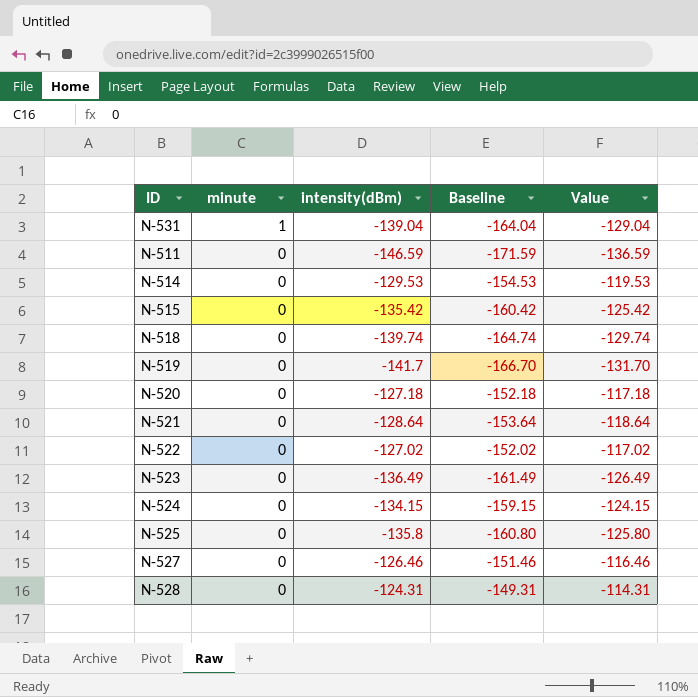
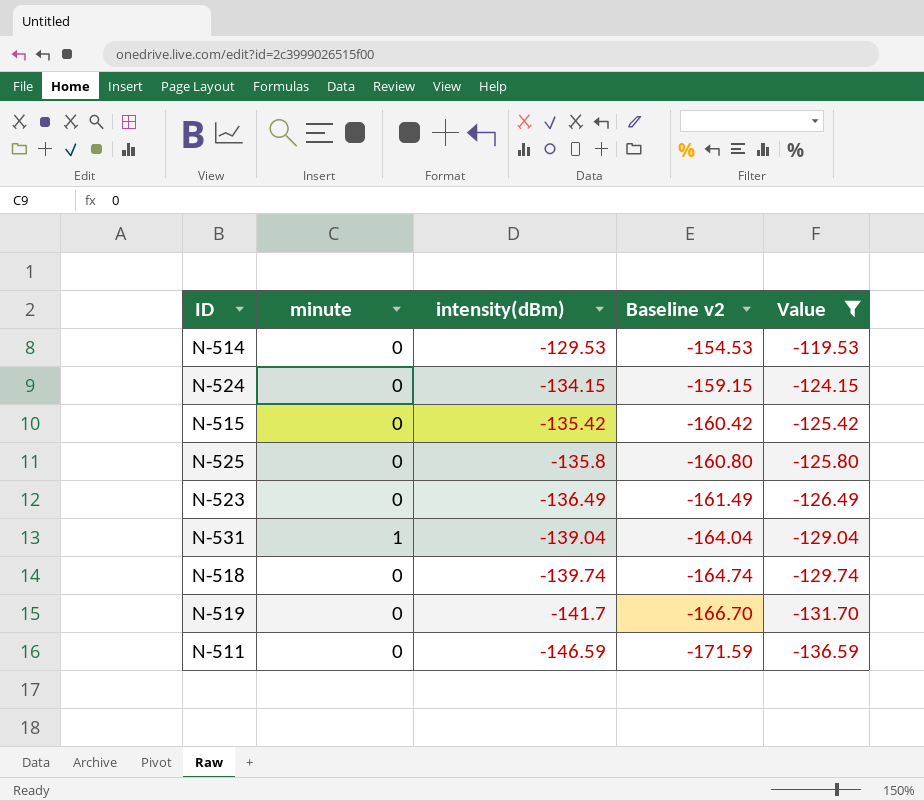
filter: none -> Value <= -119.53
row order: minute descending -> intensity(dBm) descending
column name: Baseline -> Baseline v2

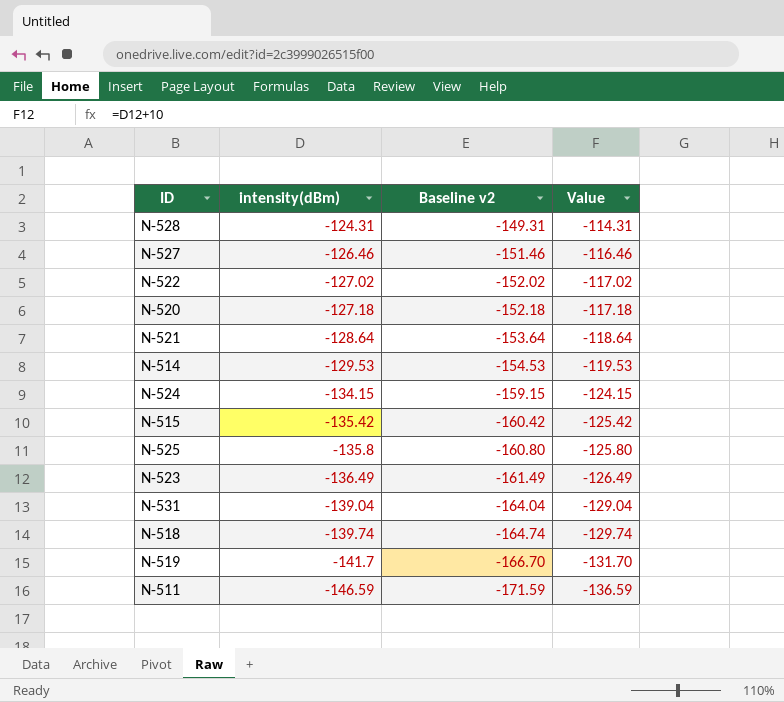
filter: Value <= -119.53 -> none
column minute | position: 2 -> none

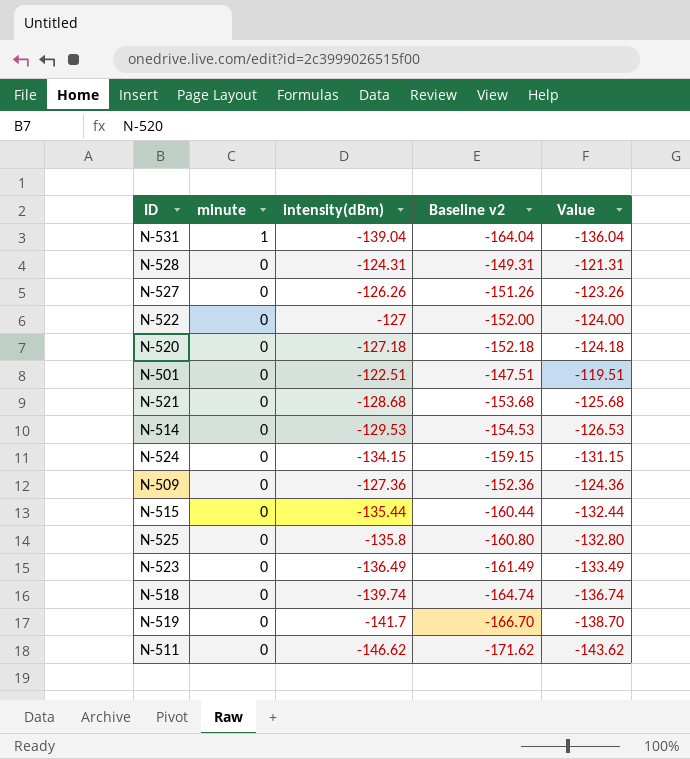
row order: intensity(dBm) descending -> minute descending
column minute | position: none -> 2
column Value | formula: [intensity(dBm)] + 10 -> [intensity(dBm)] + 3
N-527 | intensity(dBm): -126.46 -> -126.26
N-527 | Baseline v2: -151.46 -> -151.26
N-522 | intensity(dBm): -127.02 -> -127
N-522 | Baseline v2: -152.02 -> -152.00
row N-501: none -> 0 | -122.51 | -147.51 | -119.51
N-521 | intensity(dBm): -128.64 -> -128.68
N-521 | Baseline v2: -153.64 -> -153.68
row N-509: none -> 0 | -127.36 | -152.36 | -124.36
N-515 | intensity(dBm): -135.42 -> -135.44
N-515 | Baseline v2: -160.42 -> -160.44
N-511 | intensity(dBm): -146.59 -> -146.62
N-511 | Baseline v2: -171.59 -> -171.62

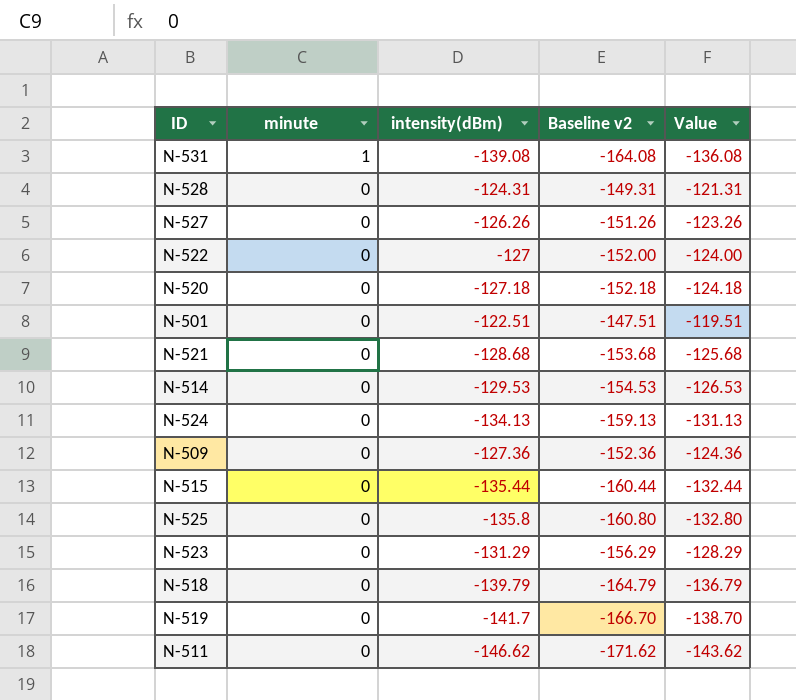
N-531 | intensity(dBm): -139.04 -> -139.08
N-531 | Baseline v2: -164.04 -> -164.08
N-531 | Value: -136.04 -> -136.08
N-524 | intensity(dBm): -134.15 -> -134.13
N-524 | Baseline v2: -159.15 -> -159.13
N-524 | Value: -131.15 -> -131.13
N-523 | intensity(dBm): -136.49 -> -131.29
N-523 | Baseline v2: -161.49 -> -156.29
N-523 | Value: -133.49 -> -128.29
N-518 | intensity(dBm): -139.74 -> -139.79
N-518 | Baseline v2: -164.74 -> -164.79
N-518 | Value: -136.74 -> -136.79

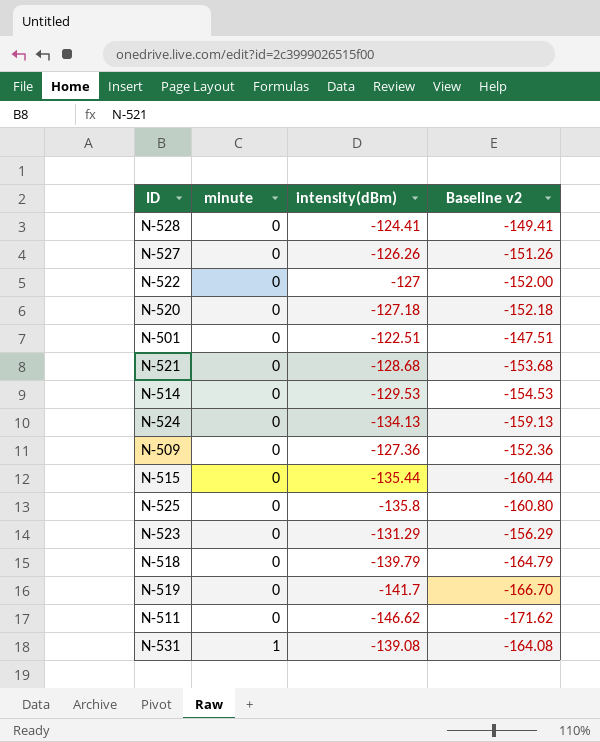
row order: minute descending -> minute ascending
column Value | formula: [intensity(dBm)] + 3 -> none
N-528 | intensity(dBm): -124.31 -> -124.41
N-528 | Baseline v2: -149.31 -> -149.41

